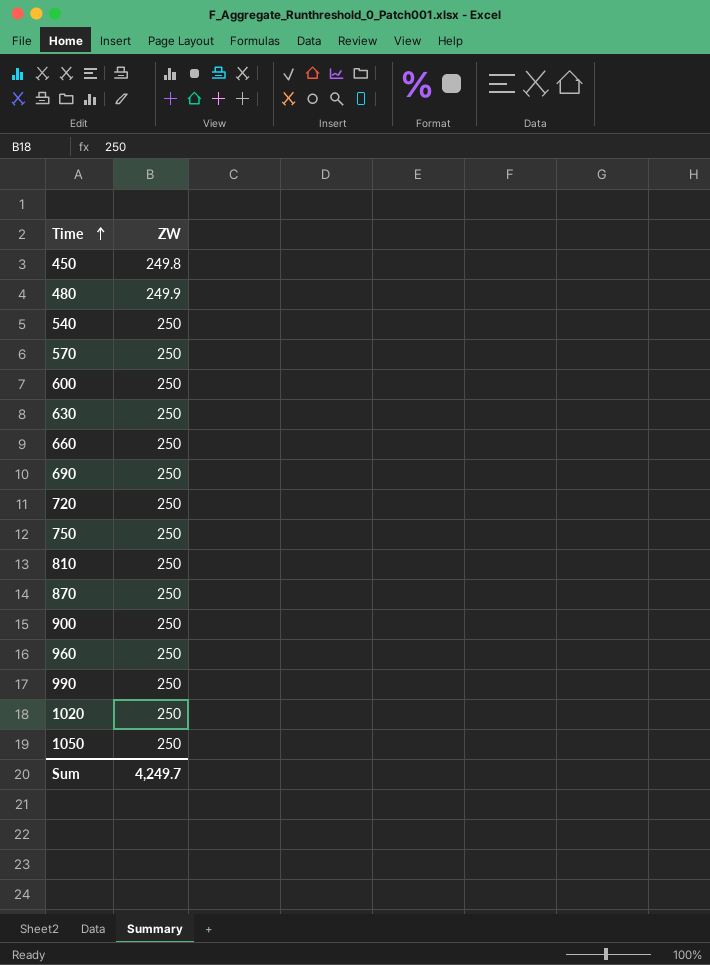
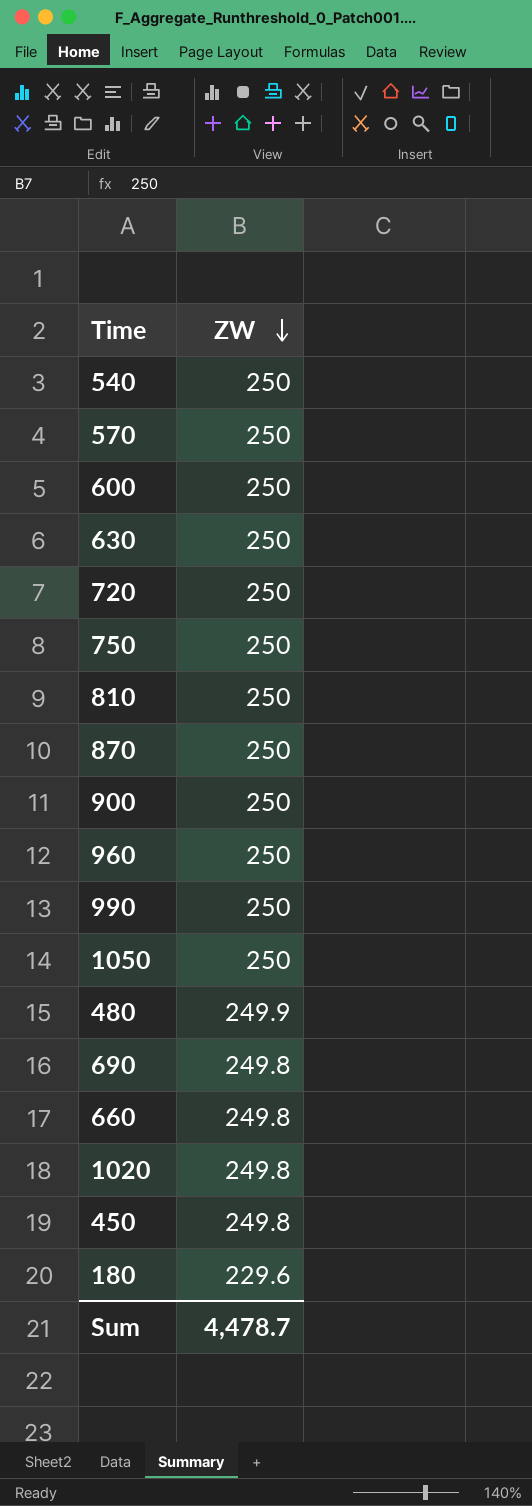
row order: Time ascending -> ZW descending
690 | ZW: 250 -> 249.8
660 | ZW: 250 -> 249.8
1020 | ZW: 250 -> 249.8
row 180: none -> 229.6
Sum | ZW: 4,249.7 -> 4,478.7

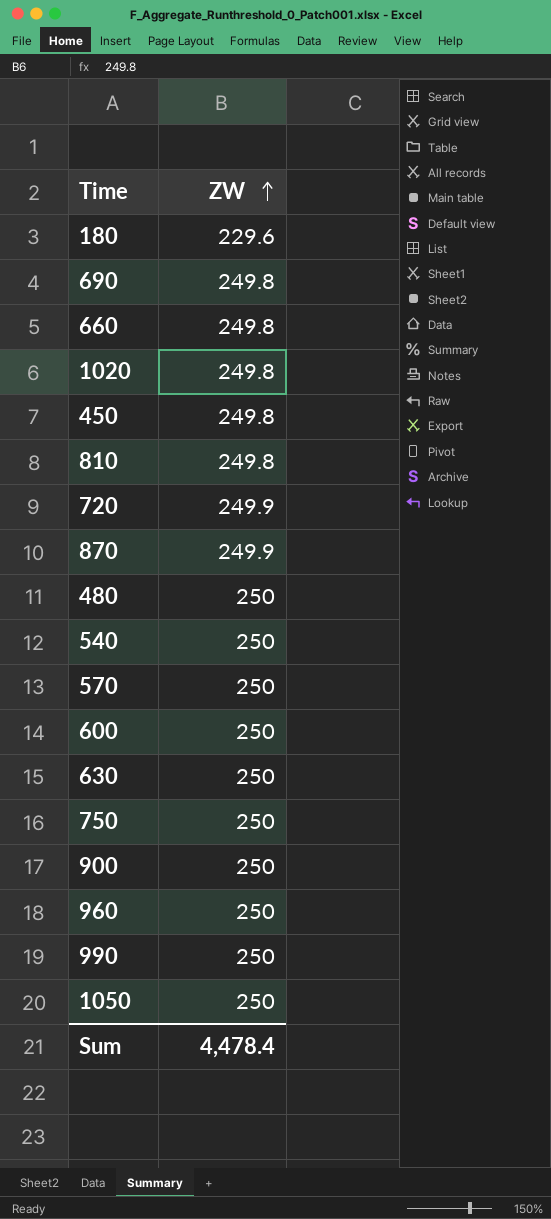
row order: ZW descending -> ZW ascending
810 | ZW: 250 -> 249.8
720 | ZW: 250 -> 249.9
870 | ZW: 250 -> 249.9
480 | ZW: 249.9 -> 250
Sum | ZW: 4,478.7 -> 4,478.4

